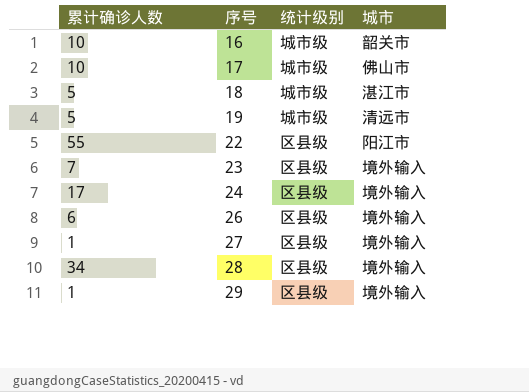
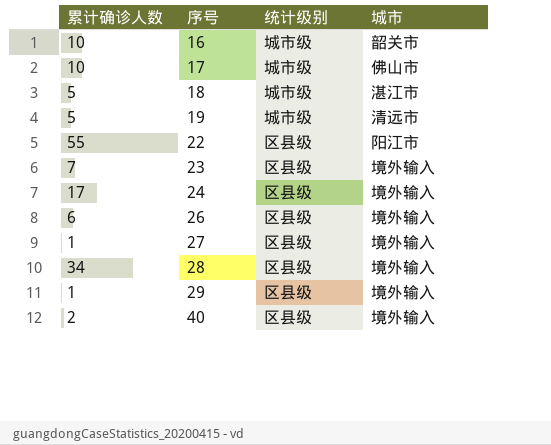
row 40: none -> 2 | 区县级 | 境外输入

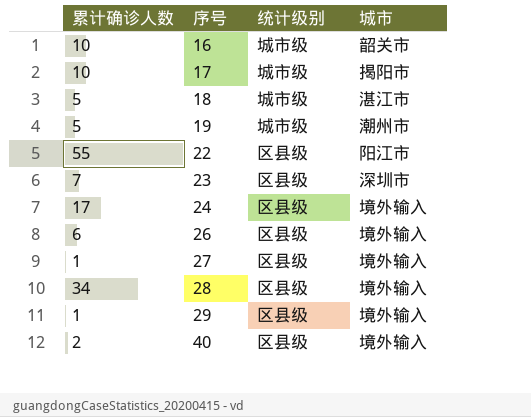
17 | 城市: 佛山市 -> 揭阳市
19 | 城市: 清远市 -> 潮州市
23 | 城市: 境外输入 -> 深圳市

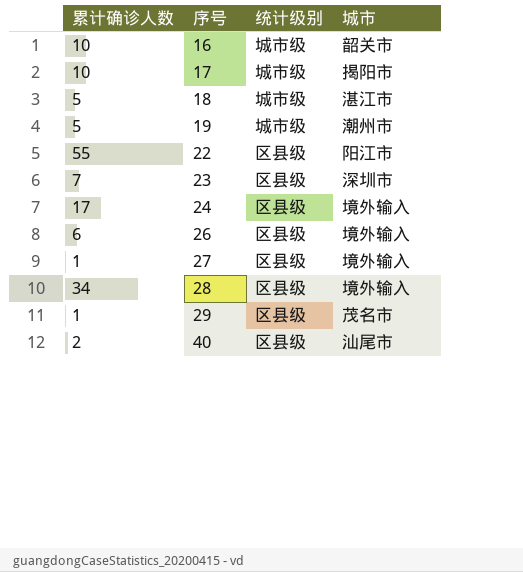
29 | 城市: 境外输入 -> 茂名市
40 | 城市: 境外输入 -> 汕尾市

